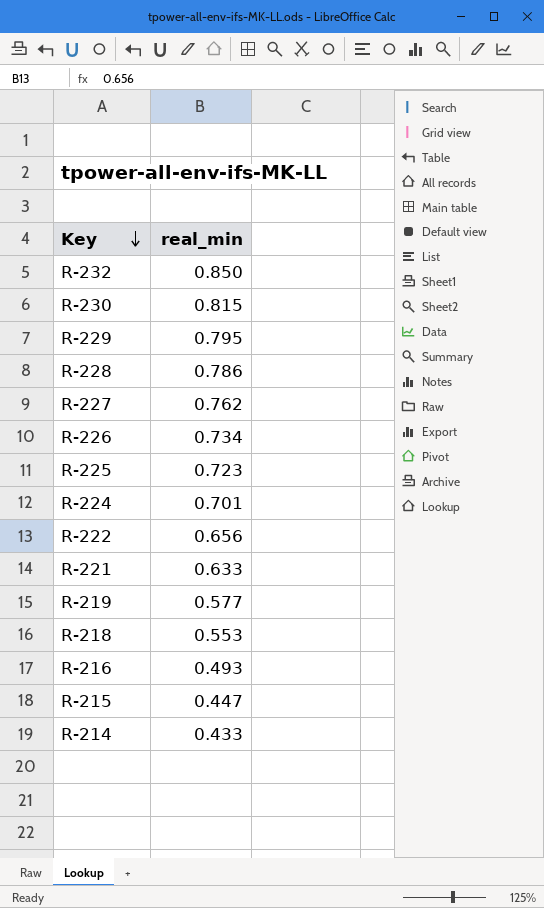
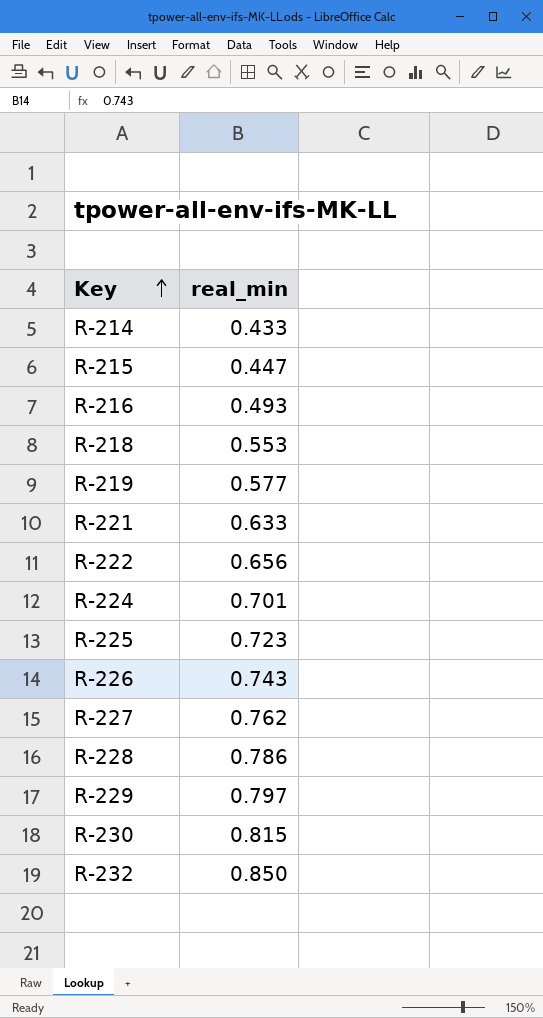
row order: Key descending -> Key ascending
R-226 | real_min: 0.734 -> 0.743
R-229 | real_min: 0.795 -> 0.797

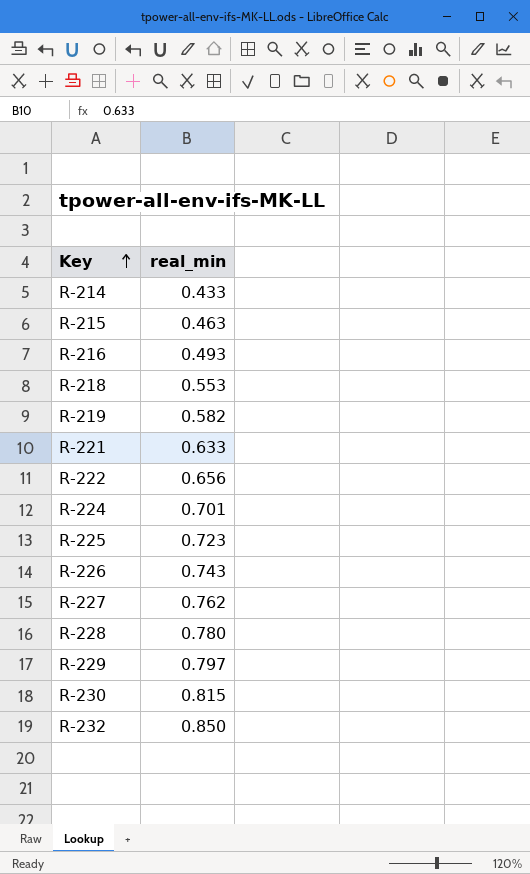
R-215 | real_min: 0.447 -> 0.463
R-219 | real_min: 0.577 -> 0.582
R-228 | real_min: 0.786 -> 0.780

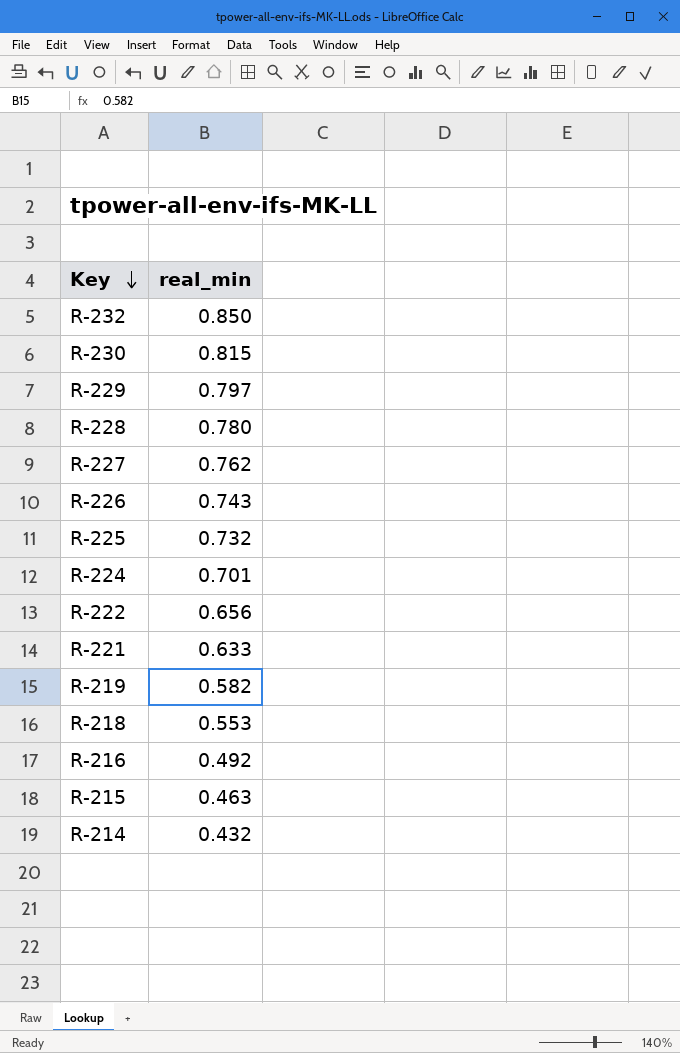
row order: Key ascending -> Key descending
R-225 | real_min: 0.723 -> 0.732
R-216 | real_min: 0.493 -> 0.492
R-214 | real_min: 0.433 -> 0.432

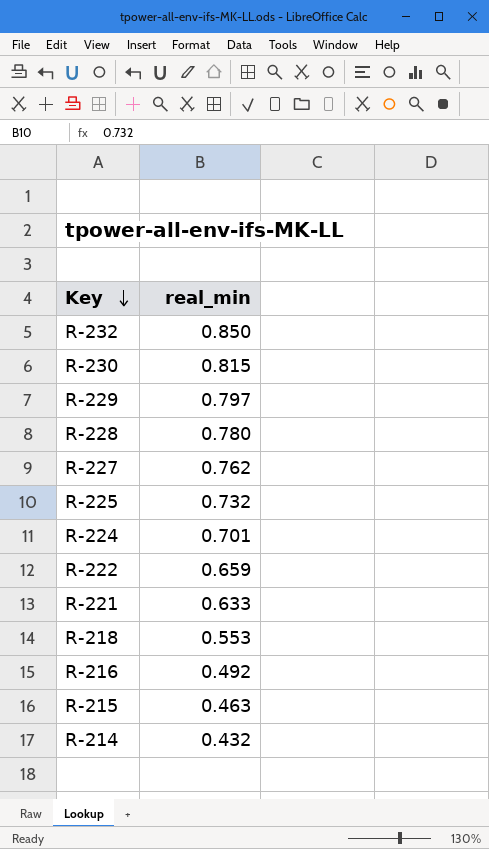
row R-226: 0.743 -> none
row R-219: 0.582 -> none
R-222 | real_min: 0.656 -> 0.659

